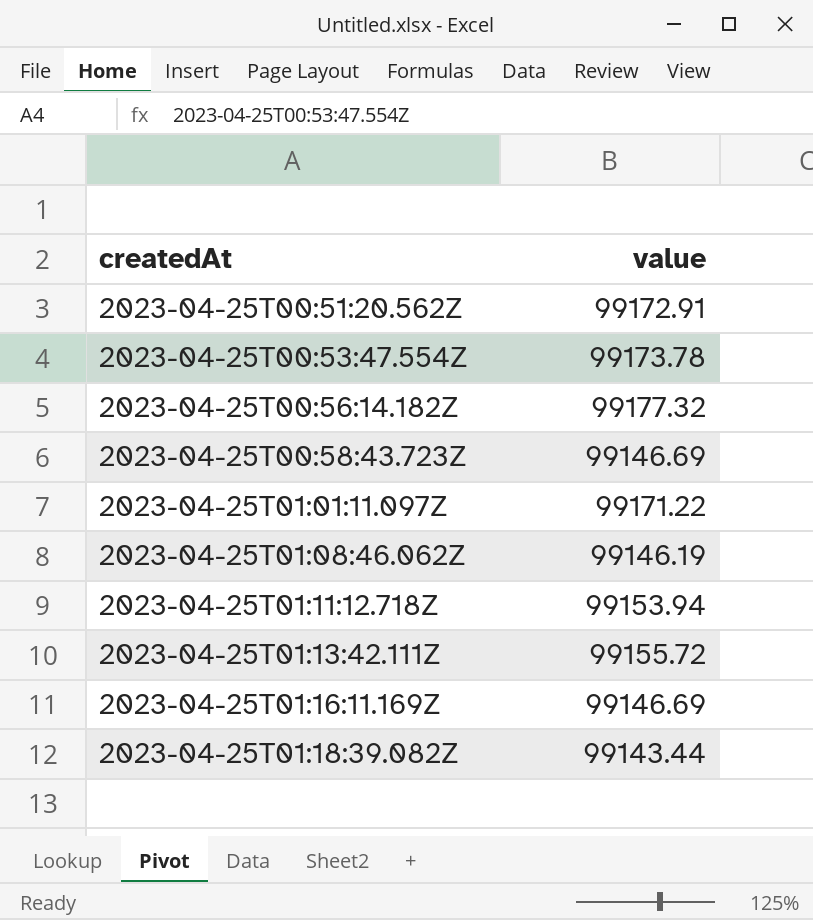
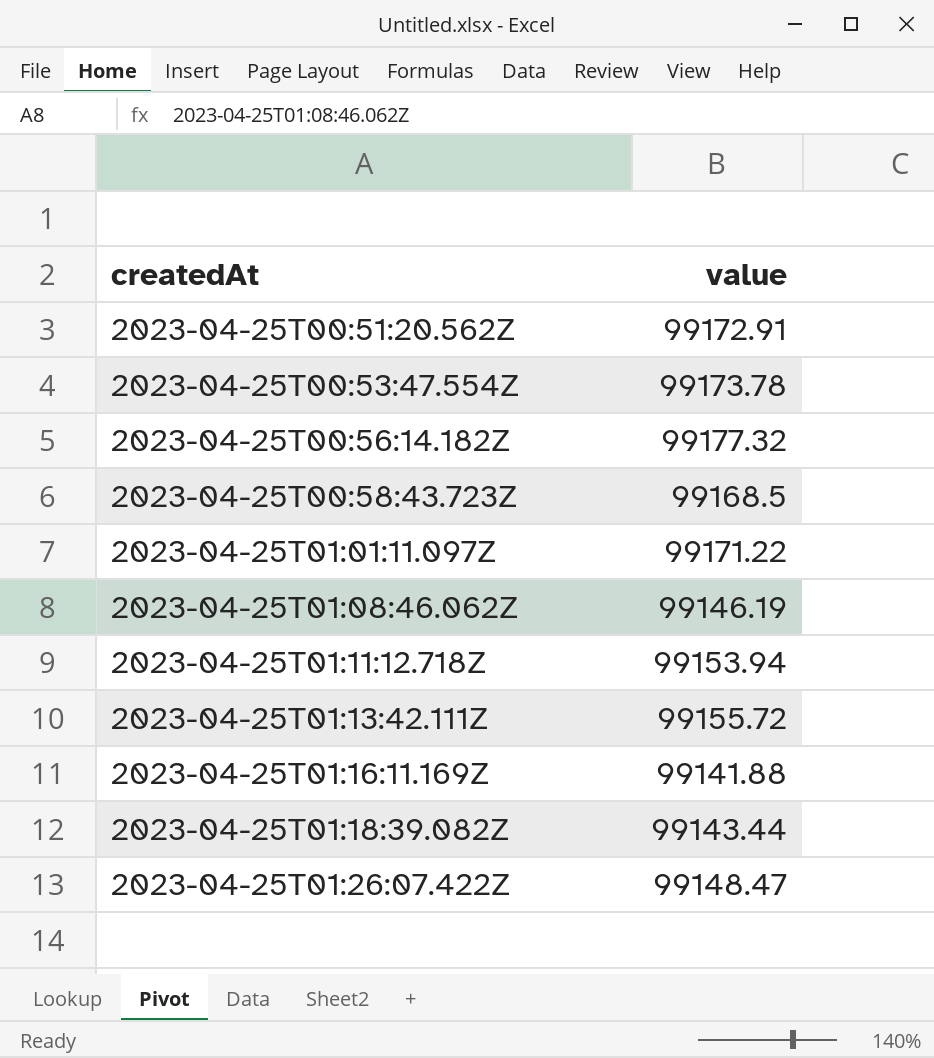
2023-04-25T00:58:43.723Z | value: 99146.69 -> 99168.5
2023-04-25T01:16:11.169Z | value: 99146.69 -> 99141.88
row 2023-04-25T01:26:07.422Z: none -> 99148.47

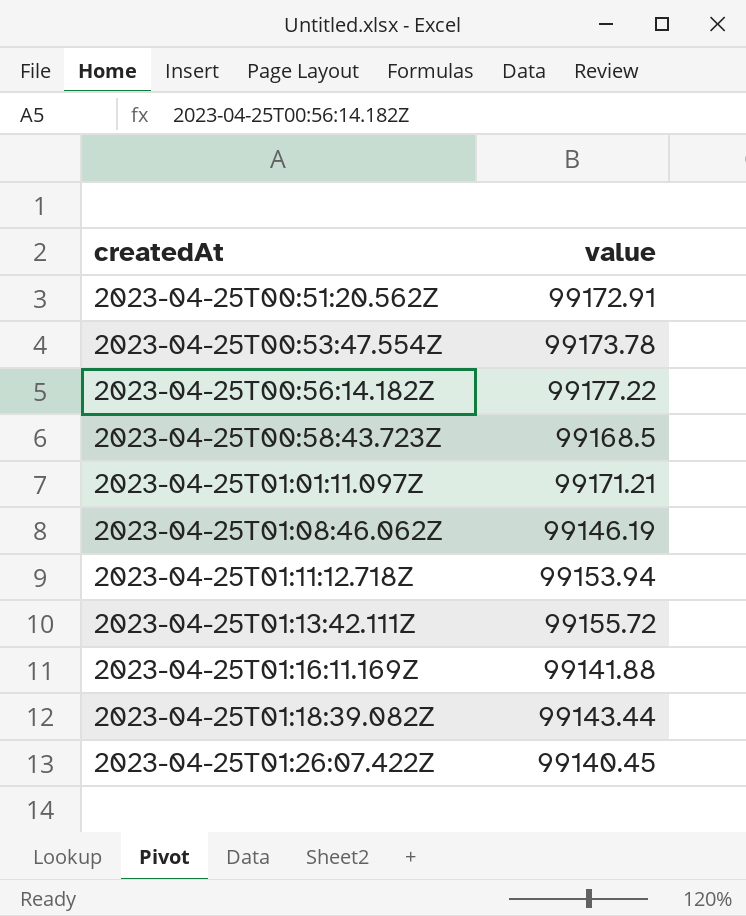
2023-04-25T00:56:14.182Z | value: 99177.32 -> 99177.22
2023-04-25T01:01:11.097Z | value: 99171.22 -> 99171.21
2023-04-25T01:26:07.422Z | value: 99148.47 -> 99140.45

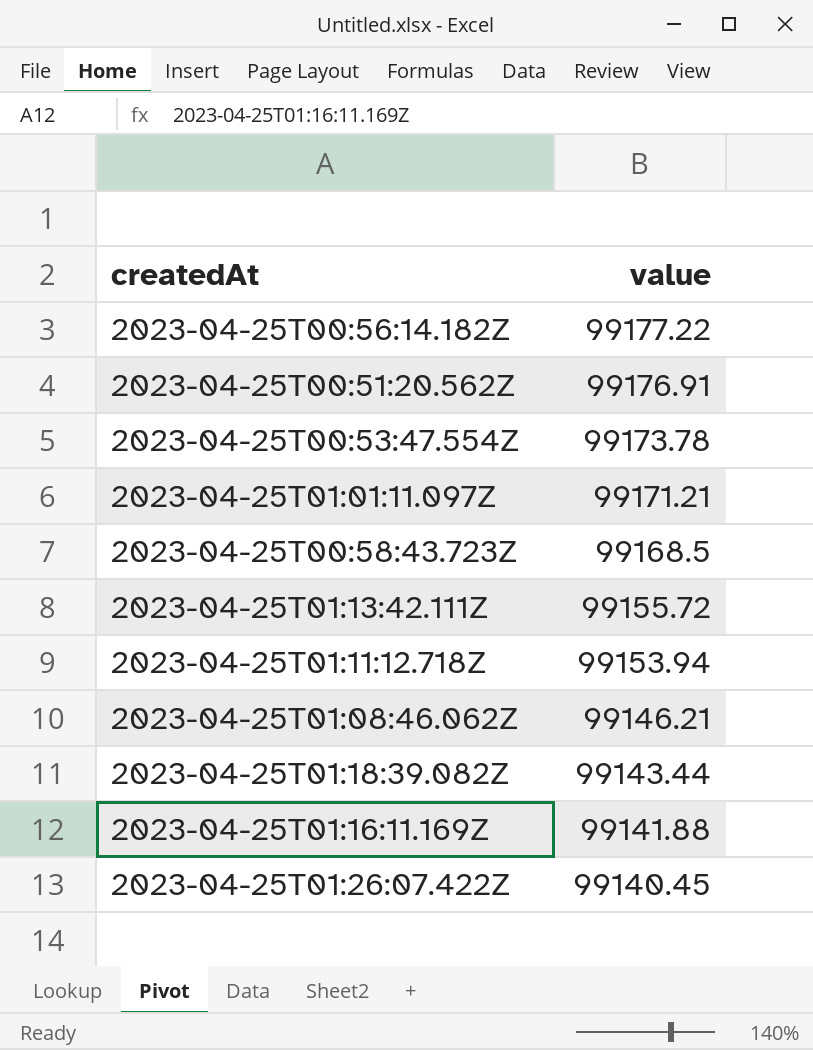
row order: createdAt ascending -> value descending
2023-04-25T00:51:20.562Z | value: 99172.91 -> 99176.91
2023-04-25T01:08:46.062Z | value: 99146.19 -> 99146.21

